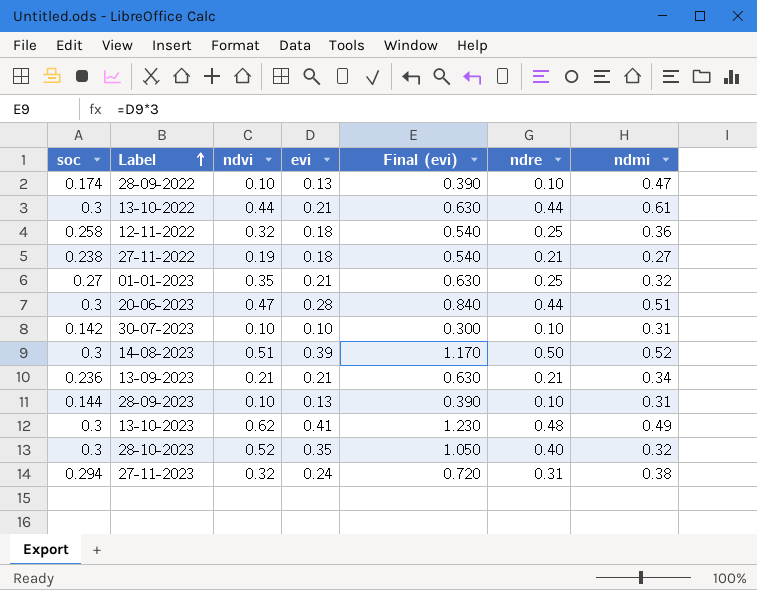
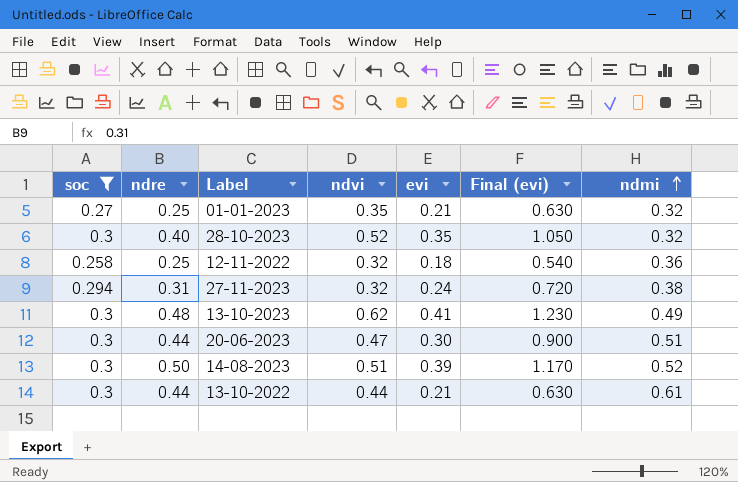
filter: none -> soc >= 0.258
row order: Label ascending -> ndmi ascending
column ndre | position: 6 -> 2
20-06-2023 | evi: 0.28 -> 0.30
20-06-2023 | Final (evi): 0.840 -> 0.900

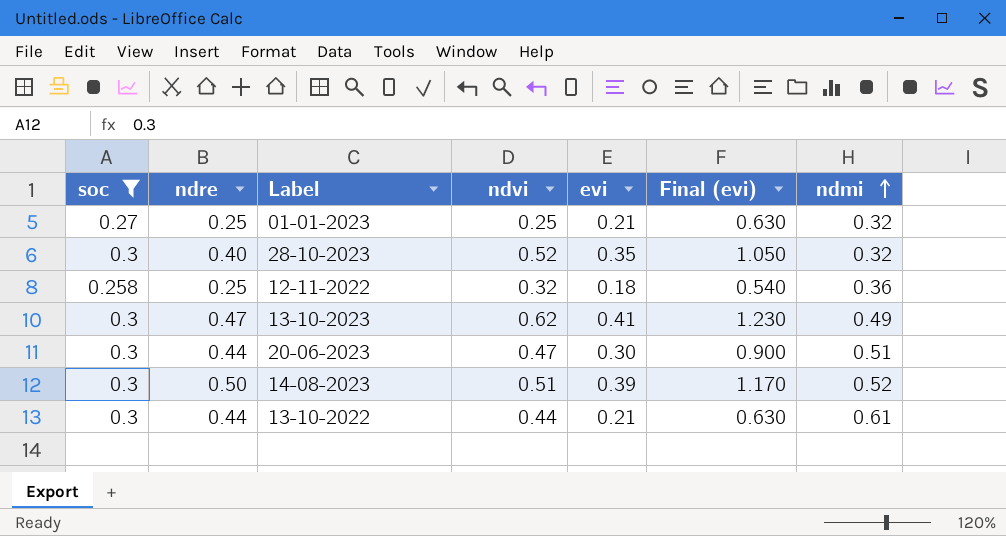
row 27-11-2023: 0.294 | 0.31 | 0.32 | 0.24 | 0.720 | 0.38 -> none
01-01-2023 | ndvi: 0.35 -> 0.25
13-10-2023 | ndre: 0.48 -> 0.47

